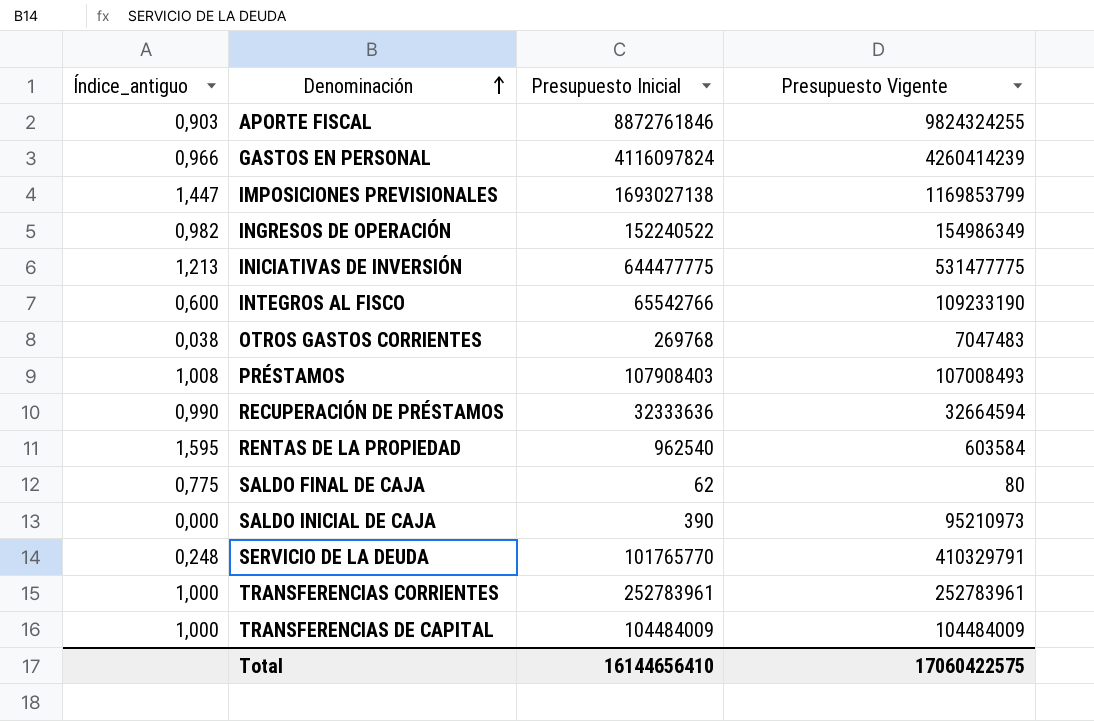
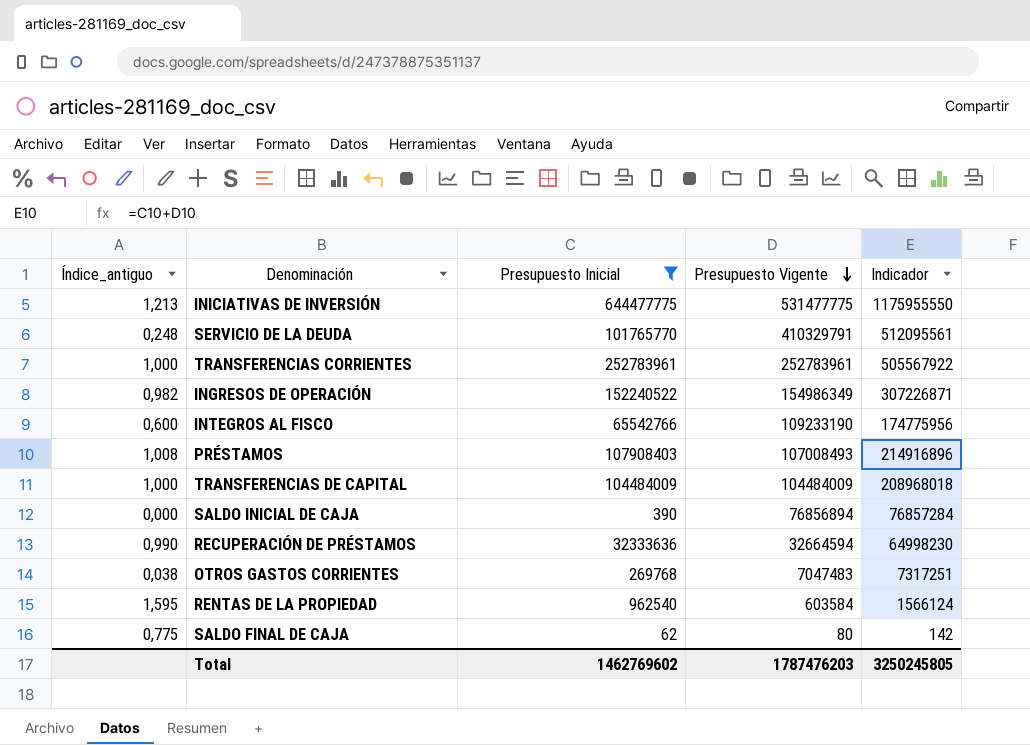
filter: none -> Presupuesto Inicial <= 644477775
row order: Denominación ascending -> Presupuesto Vigente descending
column Indicador | formula: none -> [Presupuesto Inicial] + [Presupuesto Vigente]
SALDO INICIAL DE CAJA | Presupuesto Vigente: 95210973 -> 76856894
Total | Presupuesto Inicial: 16144656410 -> 1462769602
Total | Presupuesto Vigente: 17060422575 -> 1787476203

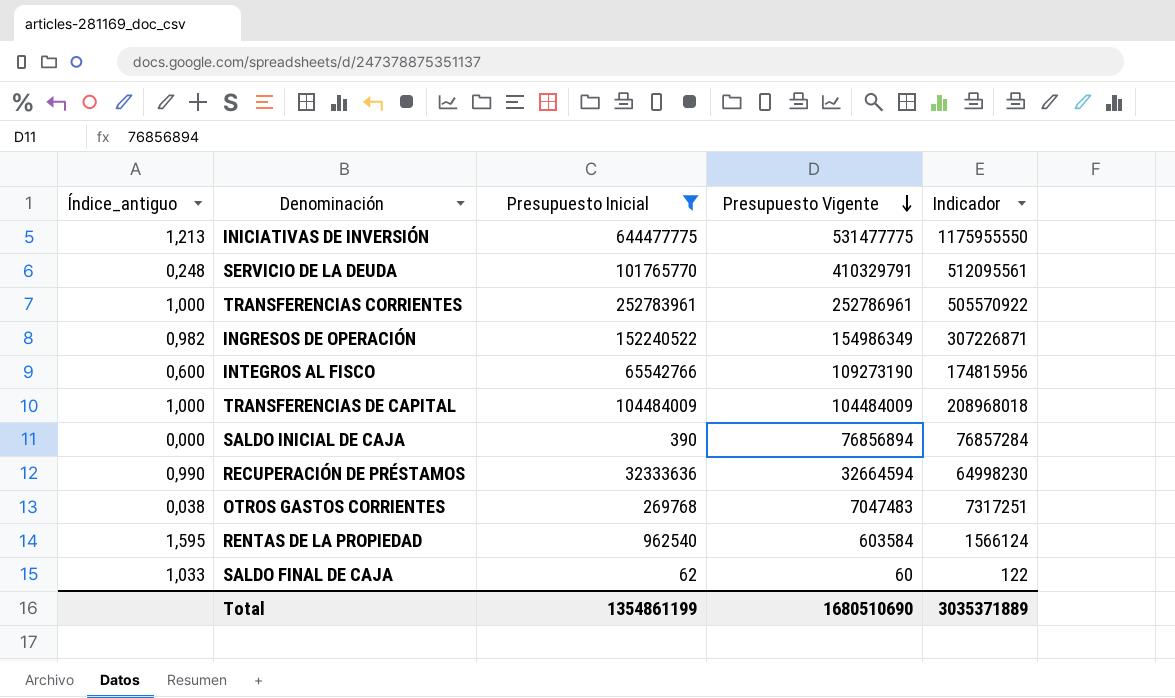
row PRÉSTAMOS: 1,008 | 107908403 | 107008493 | 214916896 -> none
TRANSFERENCIAS CORRIENTES | Presupuesto Vigente: 252783961 -> 252786961
TRANSFERENCIAS CORRIENTES | Indicador: 505567922 -> 505570922
INTEGROS AL FISCO | Presupuesto Vigente: 109233190 -> 109273190
INTEGROS AL FISCO | Indicador: 174775956 -> 174815956
SALDO FINAL DE CAJA | Índice_antiguo: 0,775 -> 1,033
SALDO FINAL DE CAJA | Presupuesto Vigente: 80 -> 60
SALDO FINAL DE CAJA | Indicador: 142 -> 122
Total | Presupuesto Inicial: 1462769602 -> 1354861199
Total | Presupuesto Vigente: 1787476203 -> 1680510690
Total | Indicador: 3250245805 -> 3035371889

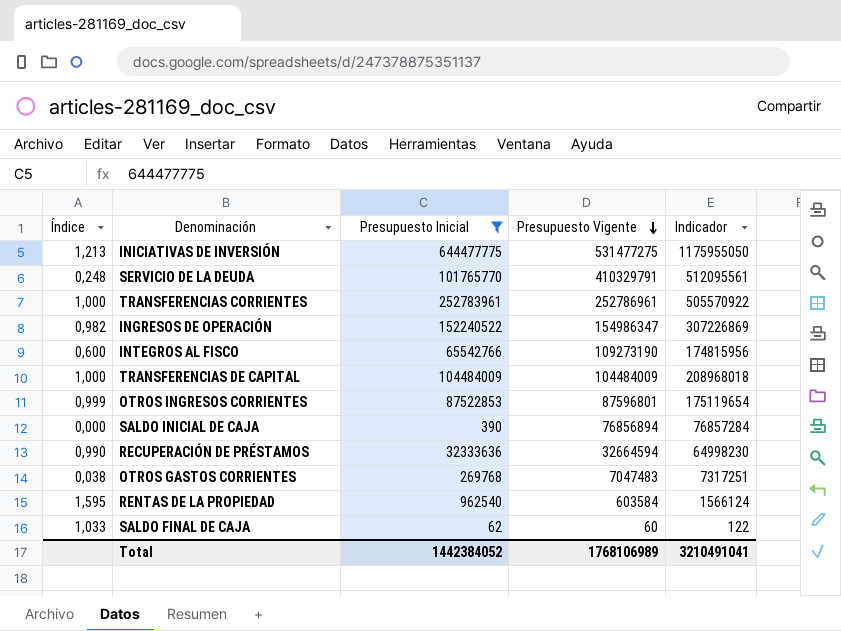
column name: Índice_antiguo -> Índice
INICIATIVAS DE INVERSIÓN | Presupuesto Vigente: 531477775 -> 531477275
INICIATIVAS DE INVERSIÓN | Indicador: 1175955550 -> 1175955050
INGRESOS DE OPERACIÓN | Presupuesto Vigente: 154986349 -> 154986347
INGRESOS DE OPERACIÓN | Indicador: 307226871 -> 307226869
row OTROS INGRESOS CORRIENTES: none -> 0,999 | 87522853 | 87596801 | 175119654
Total | Presupuesto Inicial: 1354861199 -> 1442384052
Total | Presupuesto Vigente: 1680510690 -> 1768106989
Total | Indicador: 3035371889 -> 3210491041

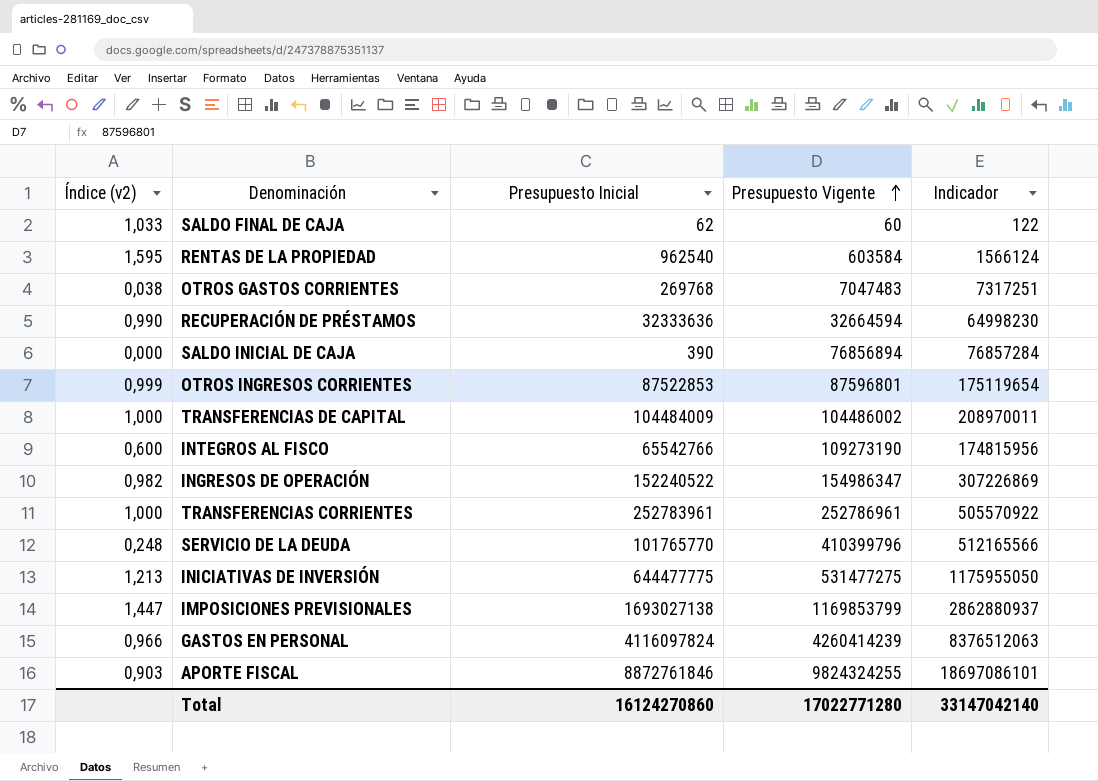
filter: Presupuesto Inicial <= 644477775 -> none
row order: Presupuesto Vigente descending -> Presupuesto Vigente ascending
column name: Índice -> Índice (v2)
TRANSFERENCIAS DE CAPITAL | Presupuesto Vigente: 104484009 -> 104486002
TRANSFERENCIAS DE CAPITAL | Indicador: 208968018 -> 208970011
SERVICIO DE LA DEUDA | Presupuesto Vigente: 410329791 -> 410399796
SERVICIO DE LA DEUDA | Indicador: 512095561 -> 512165566
Total | Presupuesto Inicial: 1442384052 -> 16124270860
Total | Presupuesto Vigente: 1768106989 -> 17022771280
Total | Indicador: 3210491041 -> 33147042140

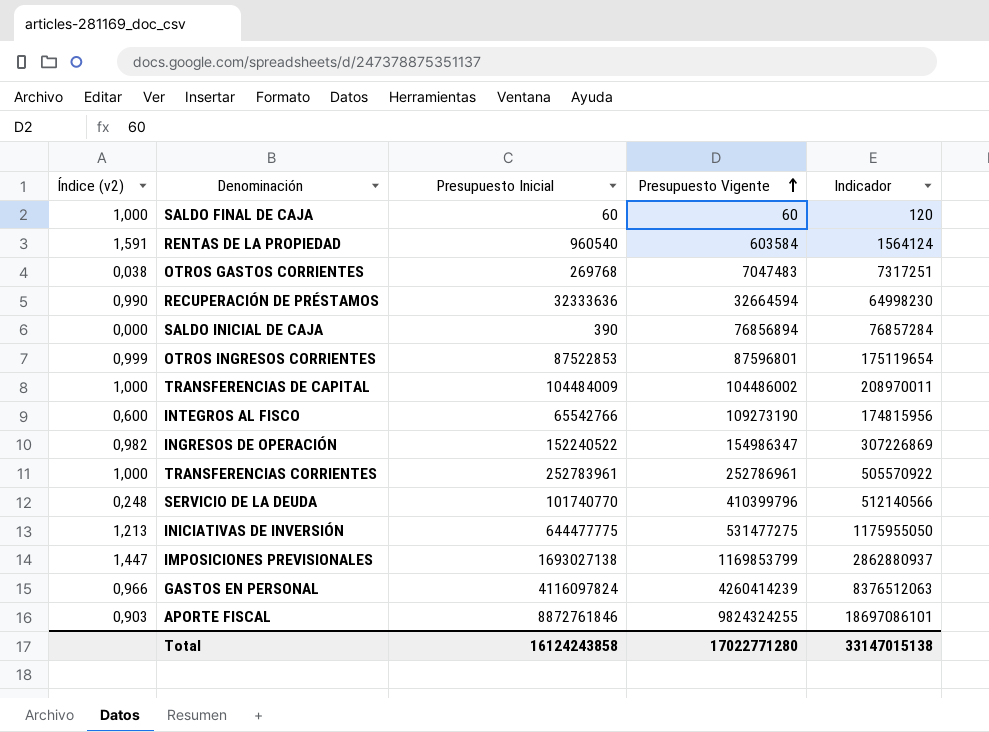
SALDO FINAL DE CAJA | Índice (v2): 1,033 -> 1,000
SALDO FINAL DE CAJA | Presupuesto Inicial: 62 -> 60
SALDO FINAL DE CAJA | Indicador: 122 -> 120
RENTAS DE LA PROPIEDAD | Índice (v2): 1,595 -> 1,591
RENTAS DE LA PROPIEDAD | Presupuesto Inicial: 962540 -> 960540
RENTAS DE LA PROPIEDAD | Indicador: 1566124 -> 1564124
SERVICIO DE LA DEUDA | Presupuesto Inicial: 101765770 -> 101740770
SERVICIO DE LA DEUDA | Indicador: 512165566 -> 512140566
Total | Presupuesto Inicial: 16124270860 -> 16124243858
Total | Indicador: 33147042140 -> 33147015138

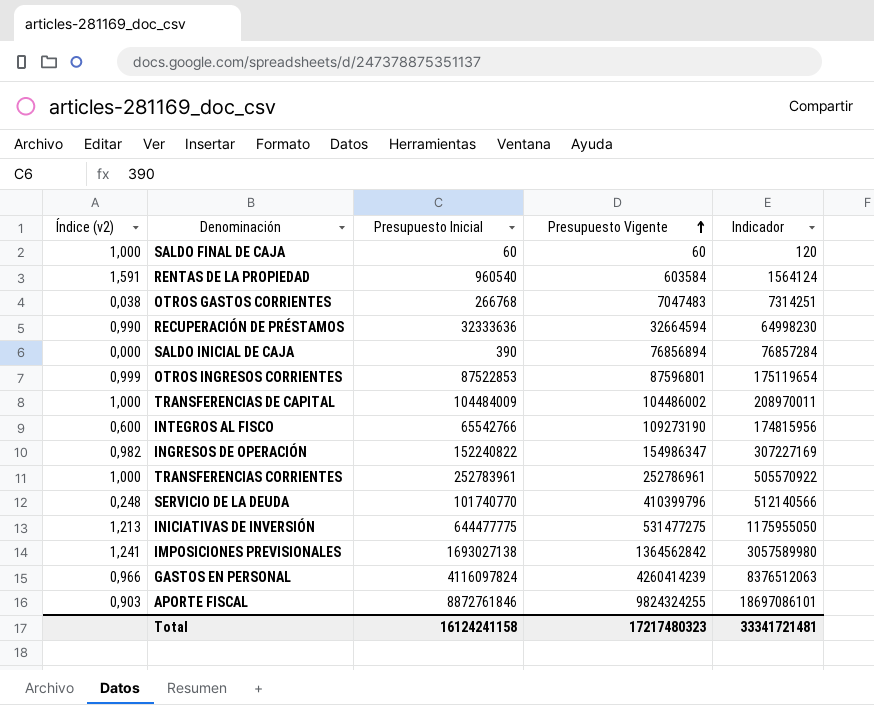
OTROS GASTOS CORRIENTES | Presupuesto Inicial: 269768 -> 266768
OTROS GASTOS CORRIENTES | Indicador: 7317251 -> 7314251
INGRESOS DE OPERACIÓN | Presupuesto Inicial: 152240522 -> 152240822
INGRESOS DE OPERACIÓN | Indicador: 307226869 -> 307227169
IMPOSICIONES PREVISIONALES | Índice (v2): 1,447 -> 1,241
IMPOSICIONES PREVISIONALES | Presupuesto Vigente: 1169853799 -> 1364562842
IMPOSICIONES PREVISIONALES | Indicador: 2862880937 -> 3057589980
Total | Presupuesto Inicial: 16124243858 -> 16124241158
Total | Presupuesto Vigente: 17022771280 -> 17217480323
Total | Indicador: 33147015138 -> 33341721481

